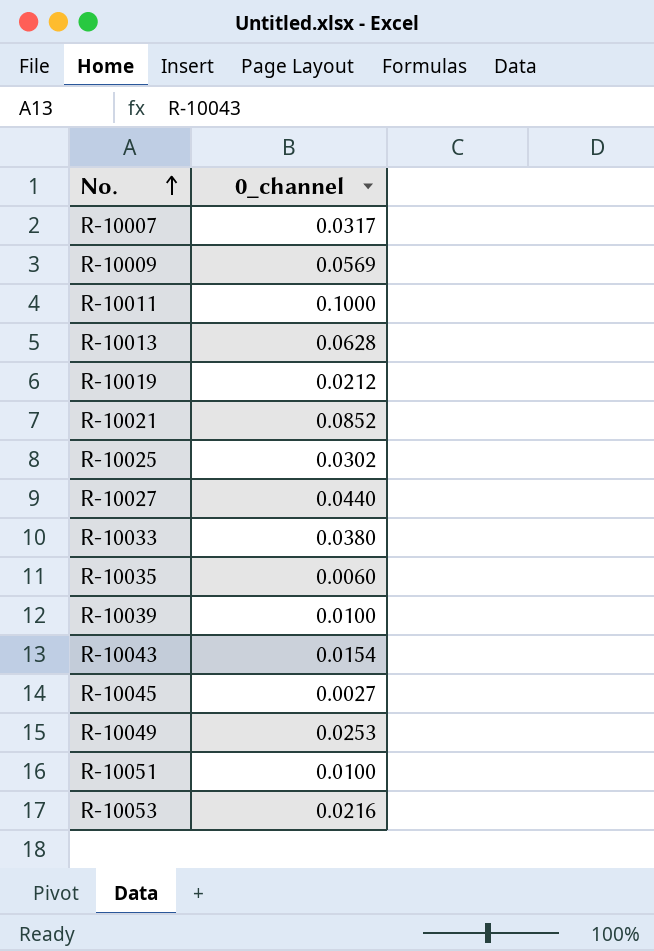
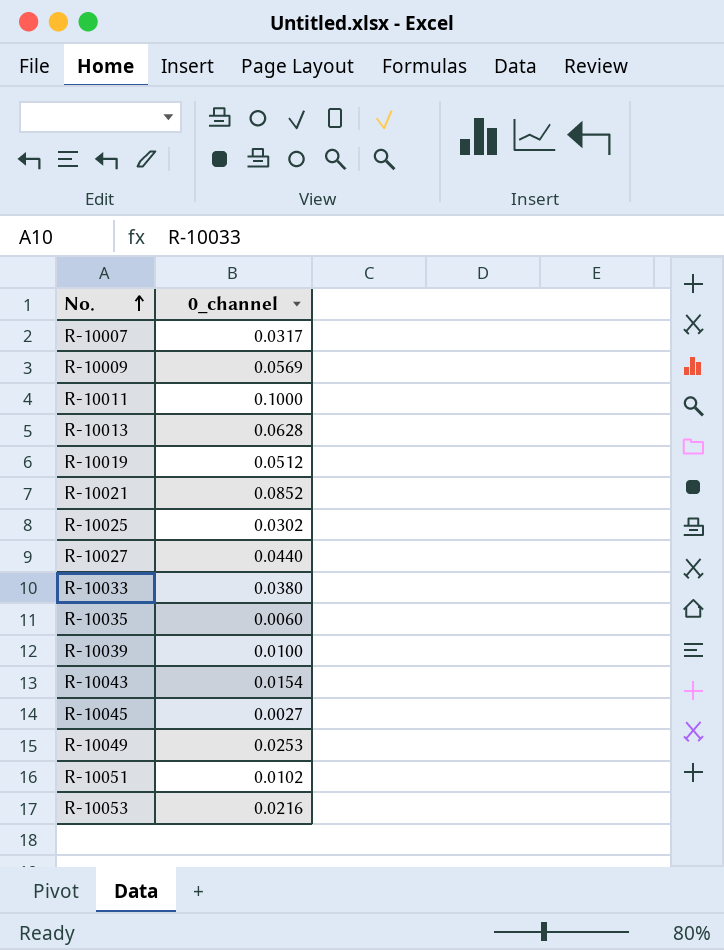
R-10019 | 0_channel: 0.0212 -> 0.0512
R-10051 | 0_channel: 0.0100 -> 0.0102

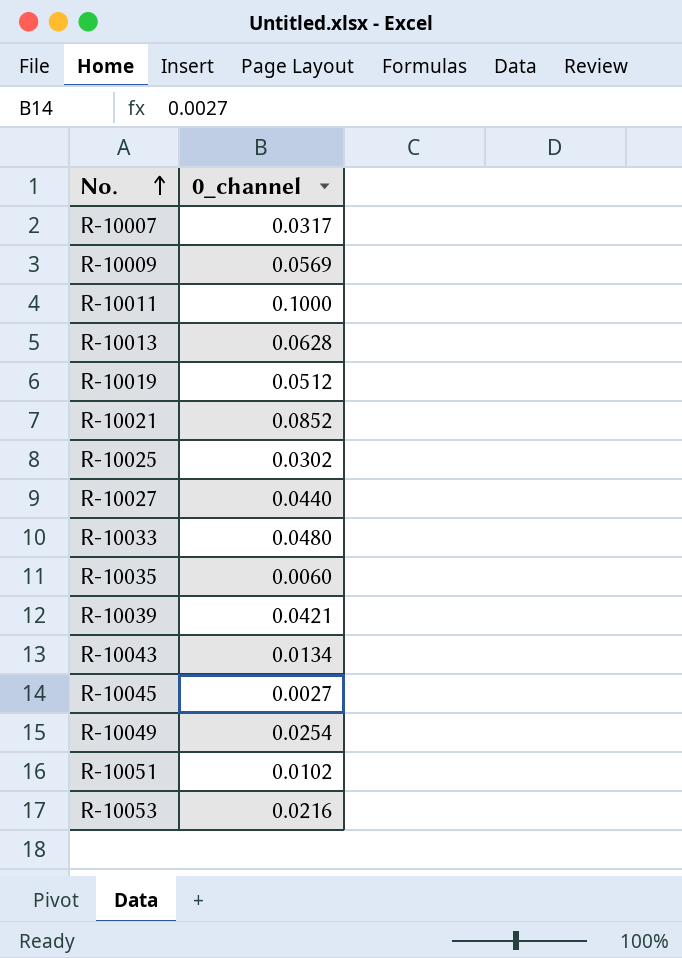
R-10033 | 0_channel: 0.0380 -> 0.0480
R-10039 | 0_channel: 0.0100 -> 0.0421
R-10043 | 0_channel: 0.0154 -> 0.0134
R-10049 | 0_channel: 0.0253 -> 0.0254

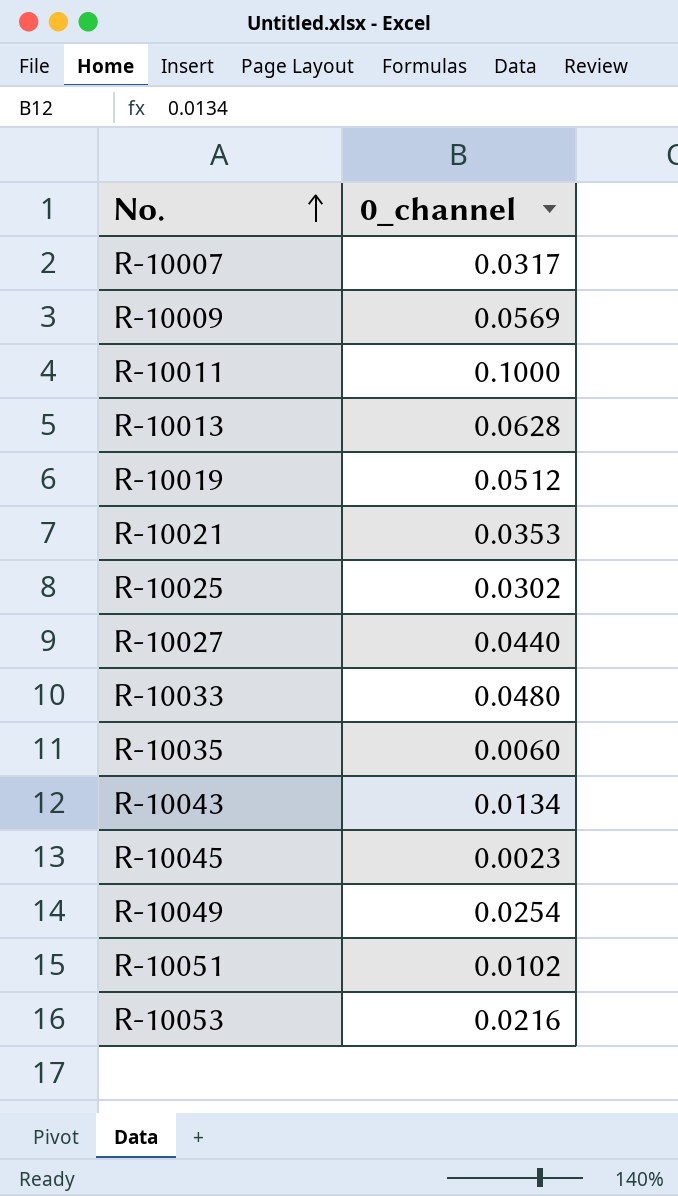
row R-10039: 0.0421 -> none
R-10021 | 0_channel: 0.0852 -> 0.0353
R-10045 | 0_channel: 0.0027 -> 0.0023

